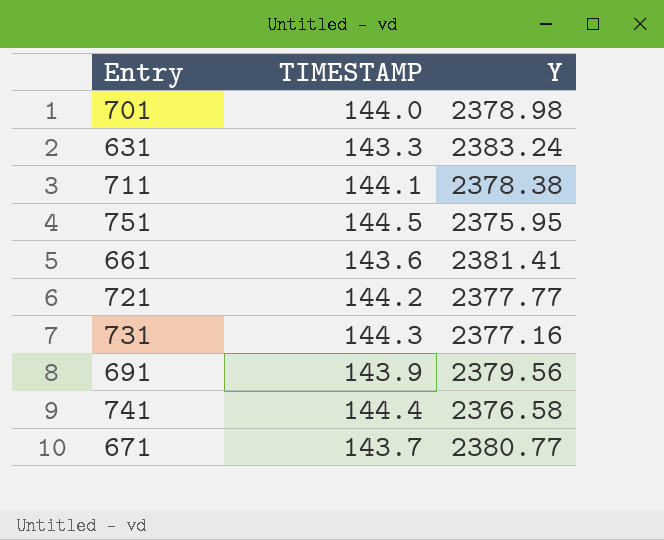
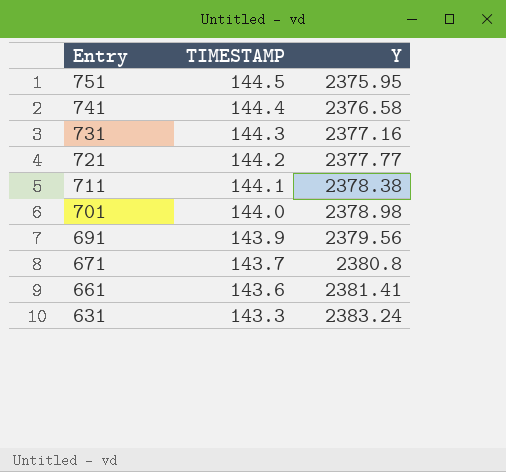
row order: none -> Entry descending
671 | Y: 2380.77 -> 2380.8

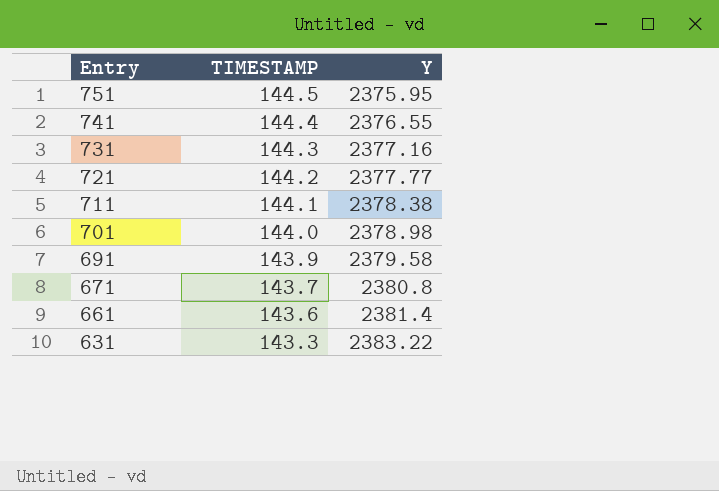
741 | Y: 2376.58 -> 2376.55
691 | Y: 2379.56 -> 2379.58
661 | Y: 2381.41 -> 2381.4
631 | Y: 2383.24 -> 2383.22

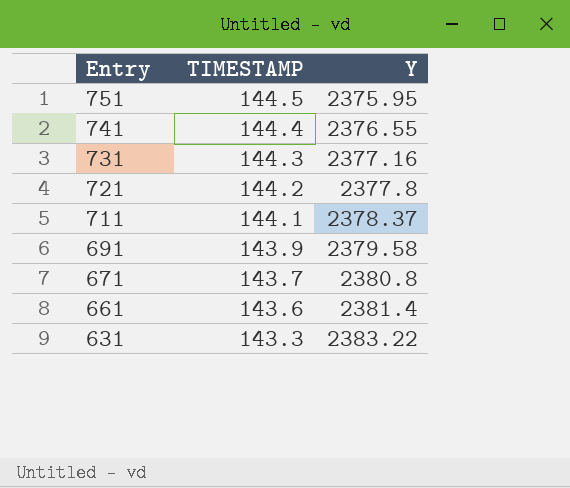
row 701: 144.0 | 2378.98 -> none
721 | Y: 2377.77 -> 2377.8
711 | Y: 2378.38 -> 2378.37

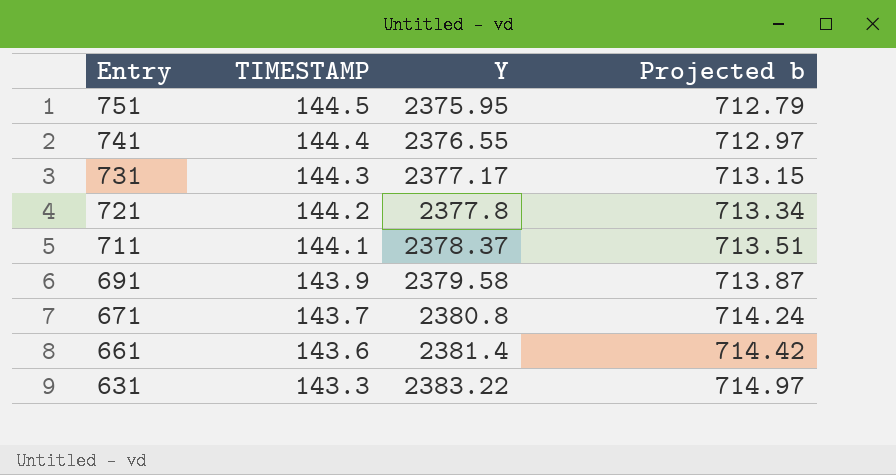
column Projected b | formula: none -> [Y] * 0.3
731 | Y: 2377.16 -> 2377.17

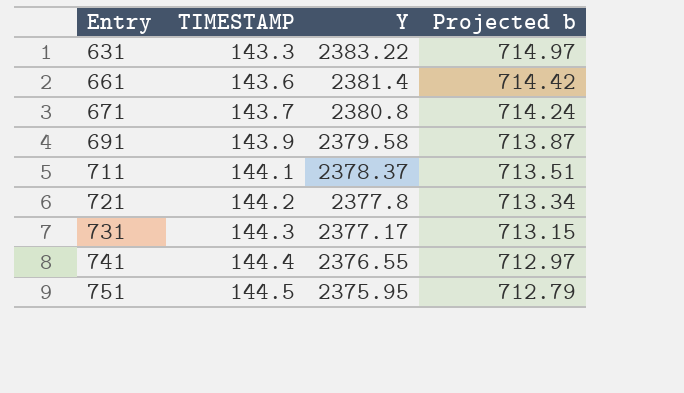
row order: Entry descending -> Entry ascending

